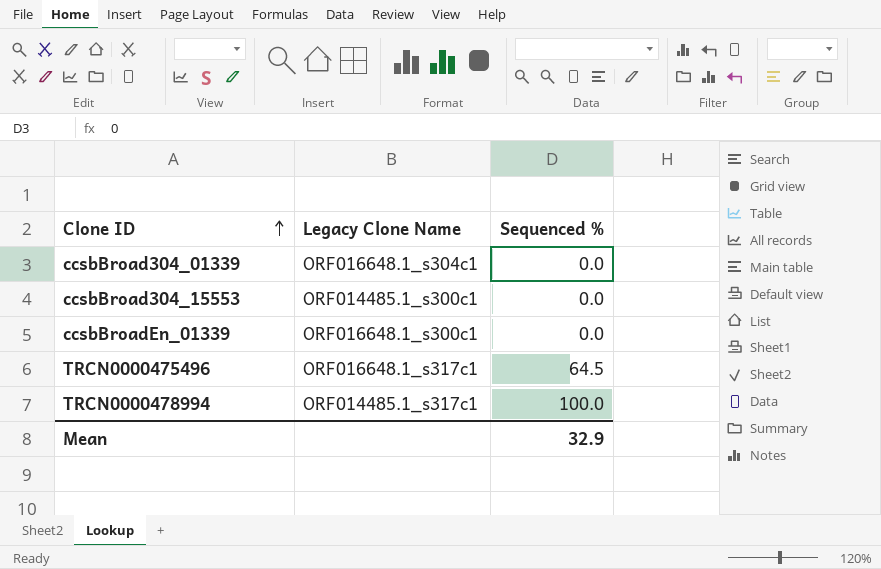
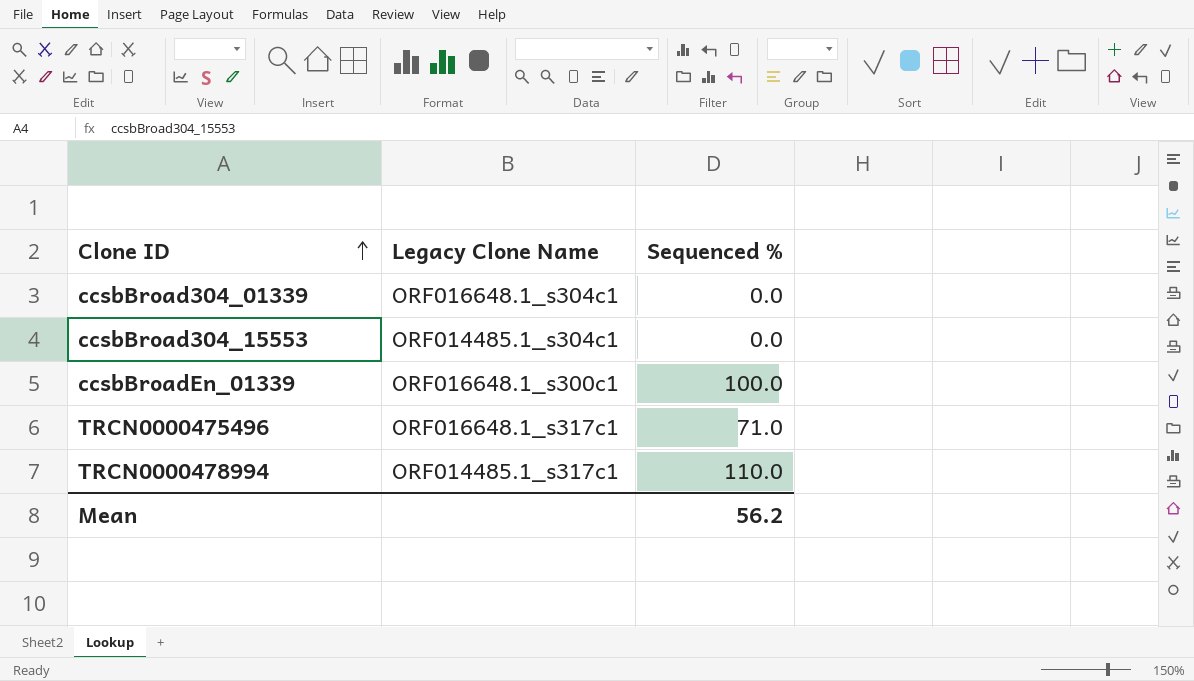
ccsbBroad304_15553 | Legacy Clone Name: ORF014485.1_s300c1 -> ORF014485.1_s304c1
ccsbBroadEn_01339 | Sequenced %: 0.0 -> 100.0
TRCN0000475496 | Sequenced %: 64.5 -> 71.0
TRCN0000478994 | Sequenced %: 100.0 -> 110.0
Mean | Sequenced %: 32.9 -> 56.2

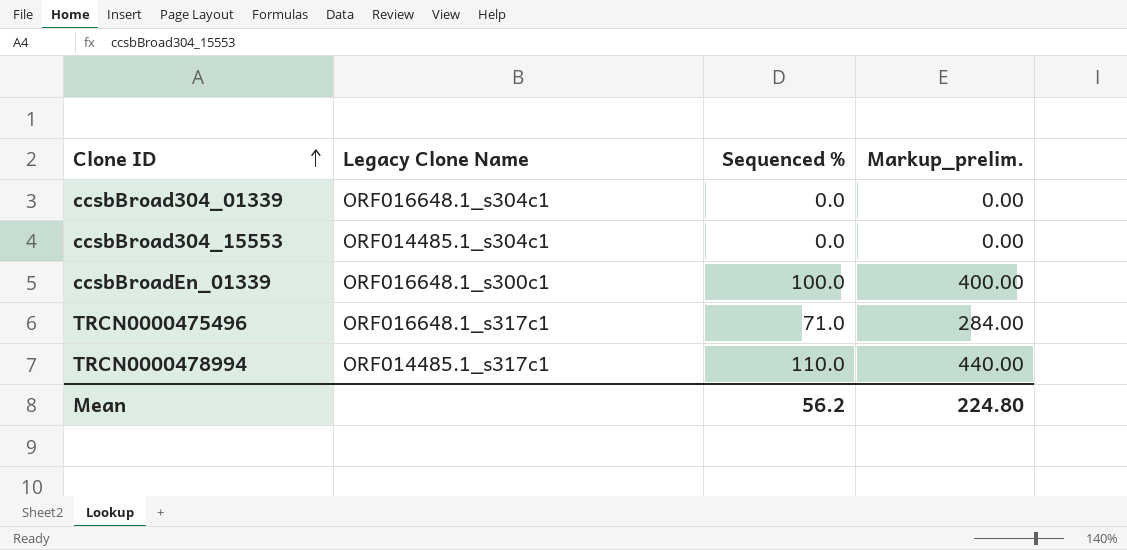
column Markup_prelim. | formula: none -> [Sequenced %] * 4

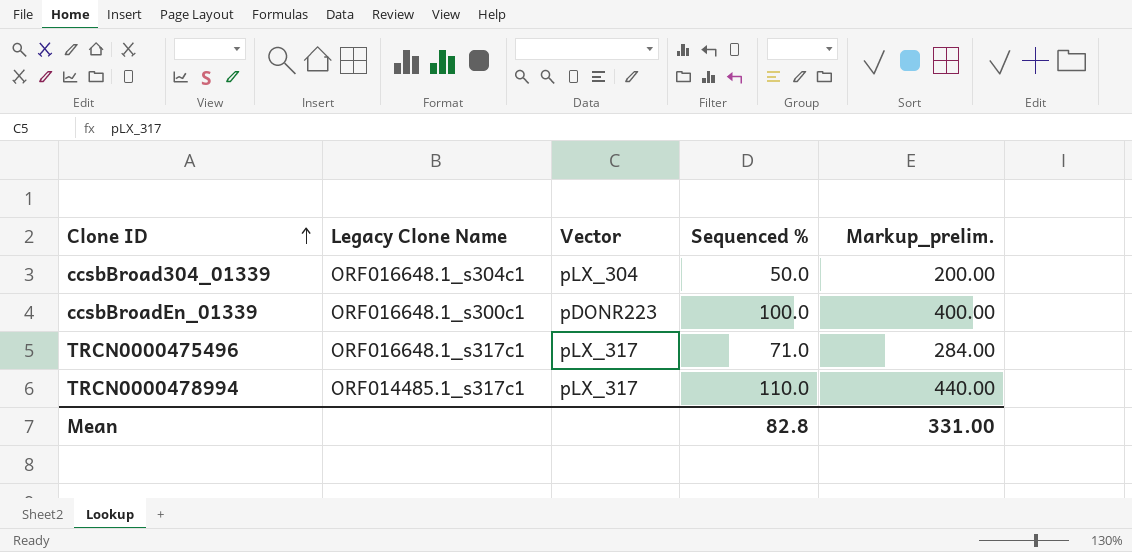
column Vector | position: none -> 3
row ccsbBroad304_15553: ORF014485.1_s304c1 | 0.0 | 0.00 -> none
ccsbBroad304_01339 | Sequenced %: 0.0 -> 50.0
ccsbBroad304_01339 | Markup_prelim.: 0.00 -> 200.00
Mean | Sequenced %: 56.2 -> 82.8
Mean | Markup_prelim.: 224.80 -> 331.00

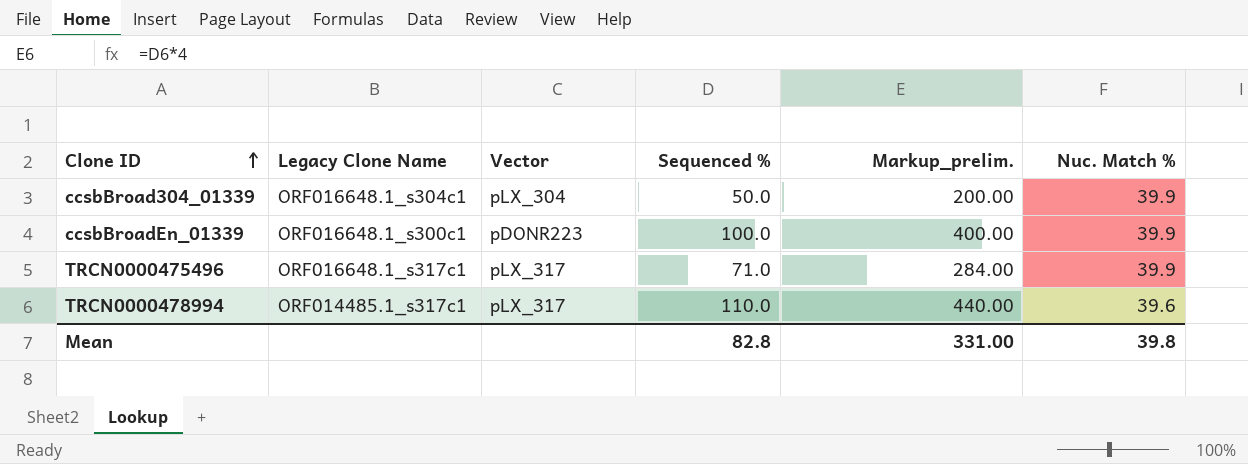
column Nuc. Match % | position: none -> 6

